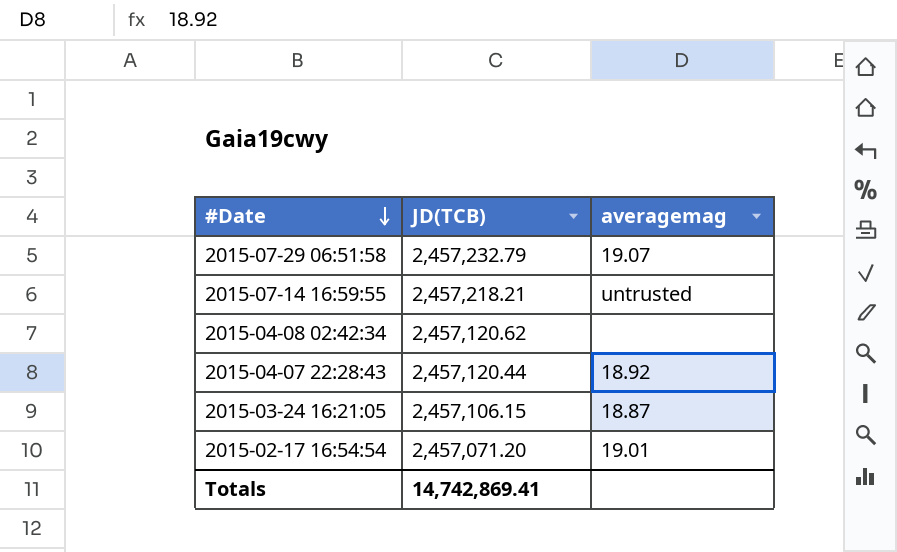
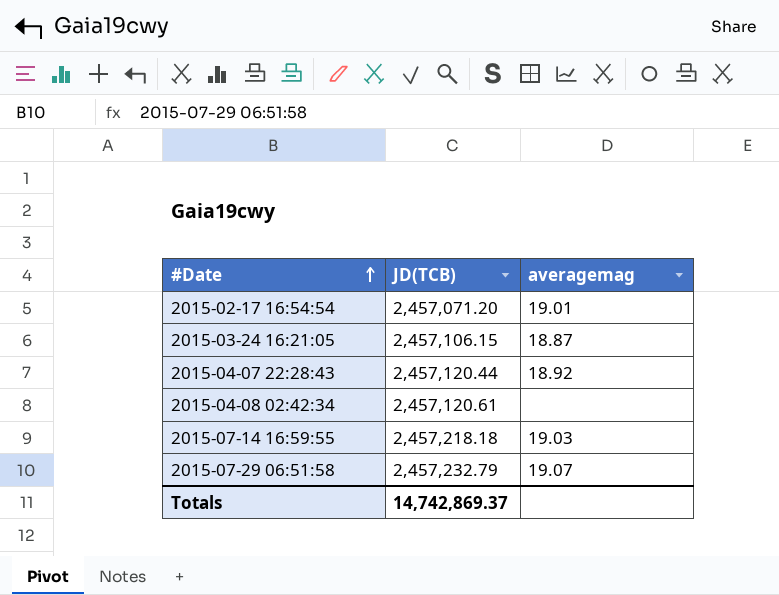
row order: #Date descending -> #Date ascending
2015-04-08 02:42:34 | JD(TCB): 2,457,120.62 -> 2,457,120.61
2015-07-14 16:59:55 | JD(TCB): 2,457,218.21 -> 2,457,218.18
2015-07-14 16:59:55 | averagemag: untrusted -> 19.03
Totals | JD(TCB): 14,742,869.41 -> 14,742,869.37

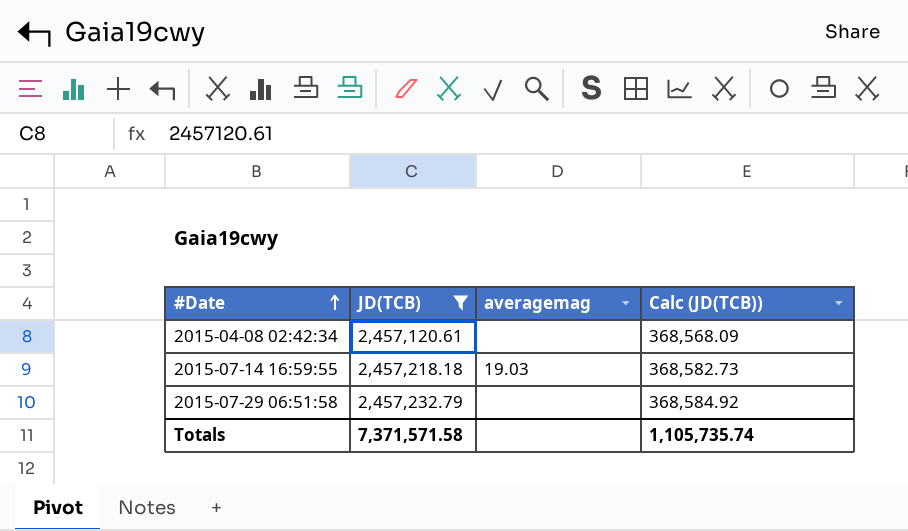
filter: none -> JD(TCB) >= 2,457,120.61
column Calc (JD(TCB)) | formula: none -> [JD(TCB)] * 0.15
2015-07-29 06:51:58 | averagemag: 19.07 -> none
Totals | JD(TCB): 14,742,869.37 -> 7,371,571.58

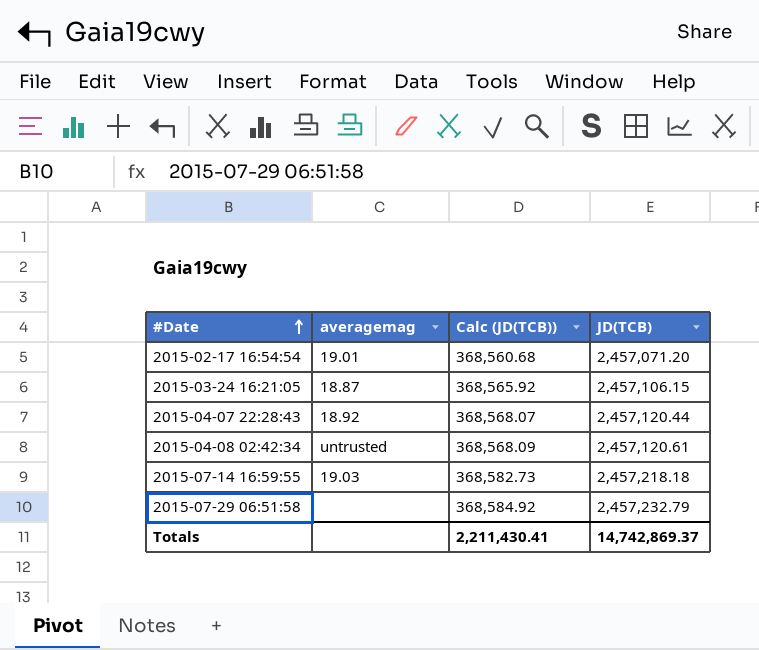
filter: JD(TCB) >= 2,457,120.61 -> none
column JD(TCB) | position: 2 -> 4
2015-04-08 02:42:34 | averagemag: none -> untrusted
Totals | Calc (JD(TCB)): 1,105,735.74 -> 2,211,430.41
Totals | JD(TCB): 7,371,571.58 -> 14,742,869.37

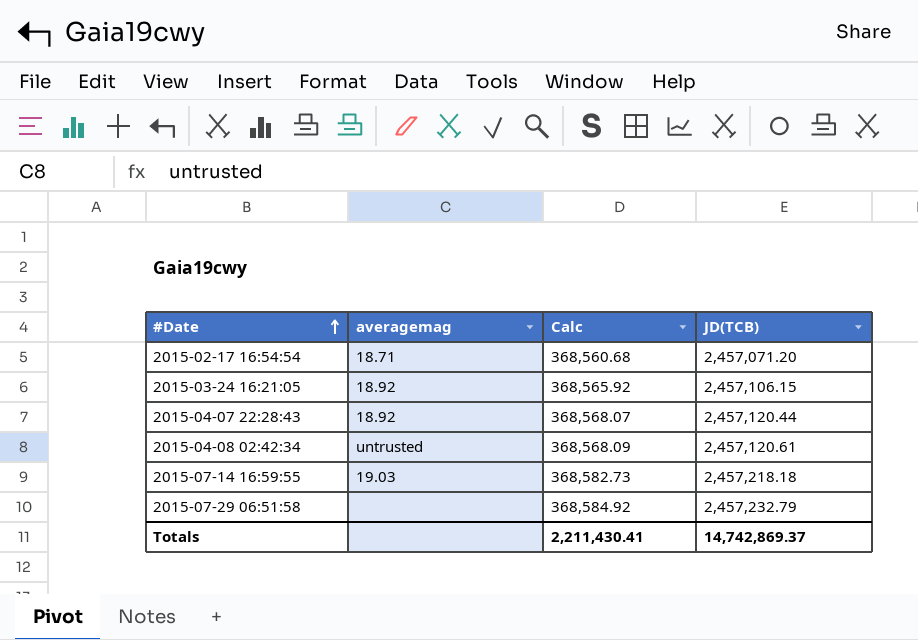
column name: Calc (JD(TCB)) -> Calc
2015-02-17 16:54:54 | averagemag: 19.01 -> 18.71
2015-03-24 16:21:05 | averagemag: 18.87 -> 18.92

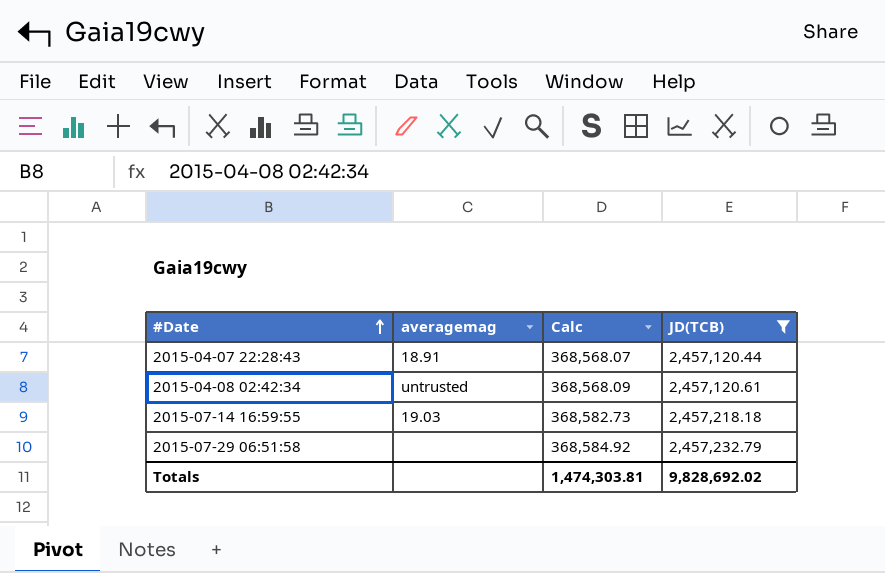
filter: none -> JD(TCB) >= 2,457,120.44
2015-04-07 22:28:43 | averagemag: 18.92 -> 18.91
Totals | Calc: 2,211,430.41 -> 1,474,303.81
Totals | JD(TCB): 14,742,869.37 -> 9,828,692.02

